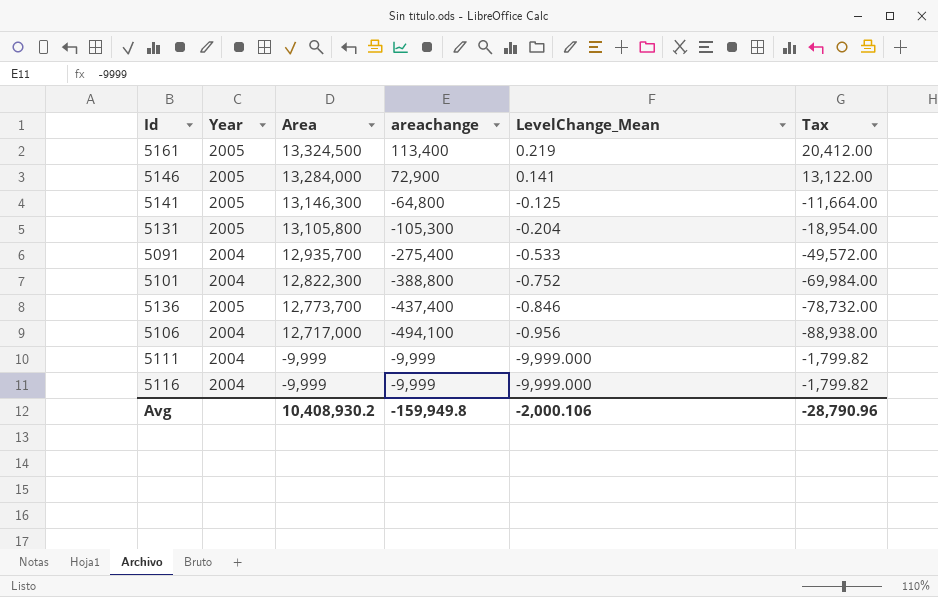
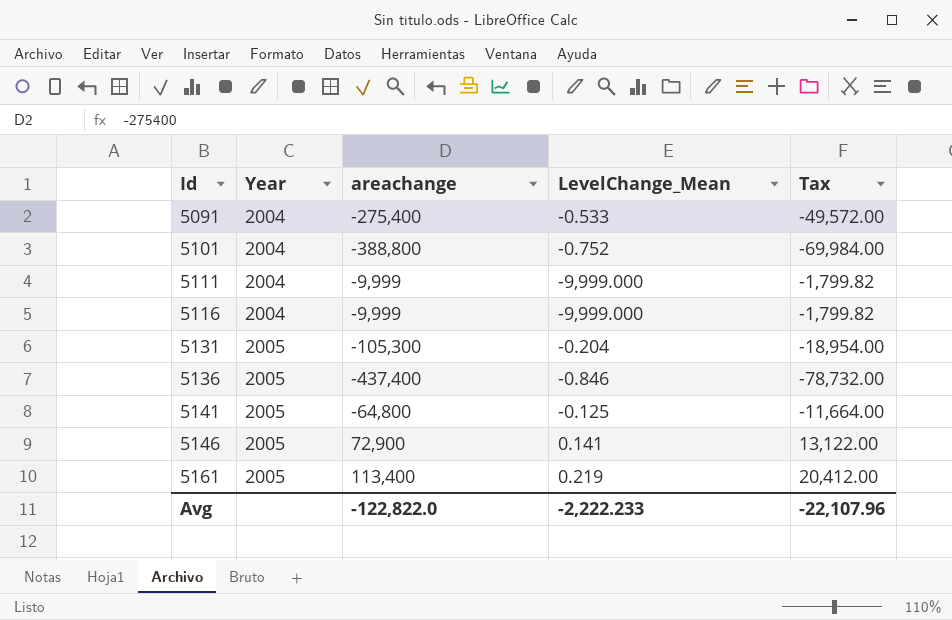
row order: Area descending -> Id ascending
column Area | position: 3 -> none
row 5106: 2004 | 12,717,000 | -494,100 | -0.956 | -88,938.00 -> none
Avg | areachange: -159,949.8 -> -122,822.0
Avg | LevelChange_Mean: -2,000.106 -> -2,222.233
Avg | Tax: -28,790.96 -> -22,107.96

